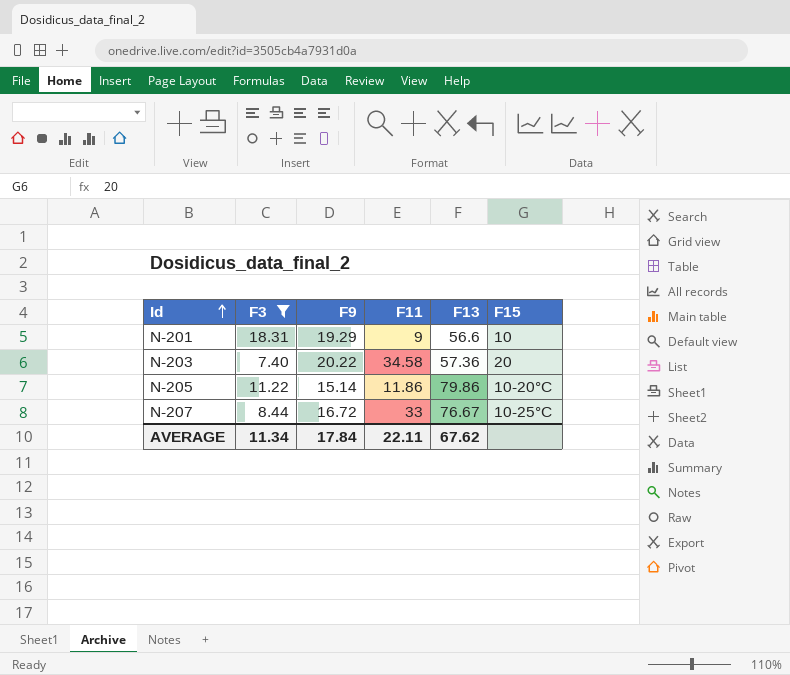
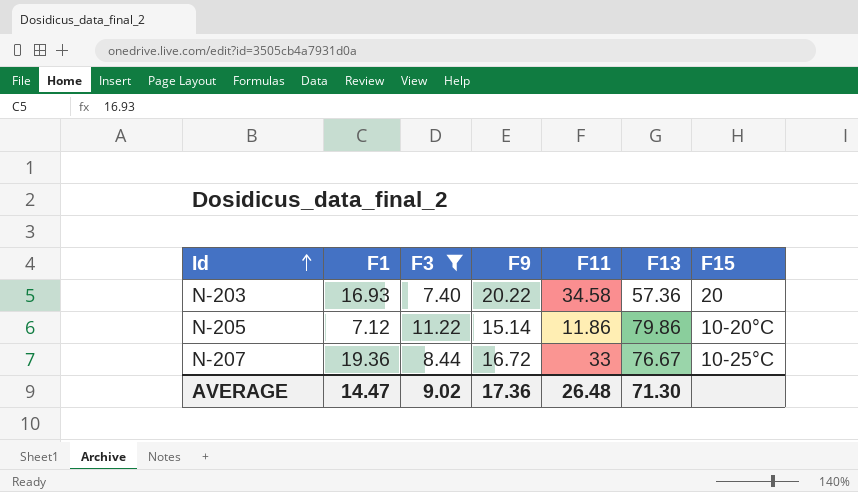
column F1 | position: none -> 2
row N-201: 18.31 | 19.29 | 9 | 56.6 | 10 -> none
AVERAGE | F3: 11.34 -> 9.02
AVERAGE | F9: 17.84 -> 17.36
AVERAGE | F11: 22.11 -> 26.48
AVERAGE | F13: 67.62 -> 71.30

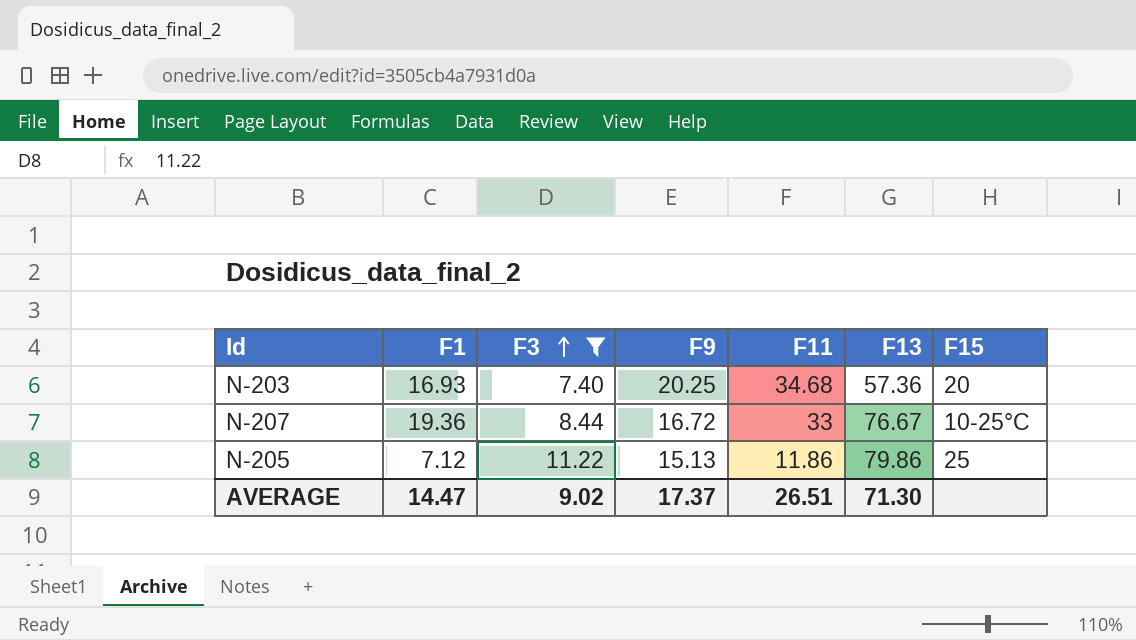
row order: Id ascending -> F3 ascending
N-203 | F9: 20.22 -> 20.25
N-203 | F11: 34.58 -> 34.68
N-205 | F9: 15.14 -> 15.13
N-205 | F15: 10-20°C -> 25
AVERAGE | F9: 17.36 -> 17.37
AVERAGE | F11: 26.48 -> 26.51

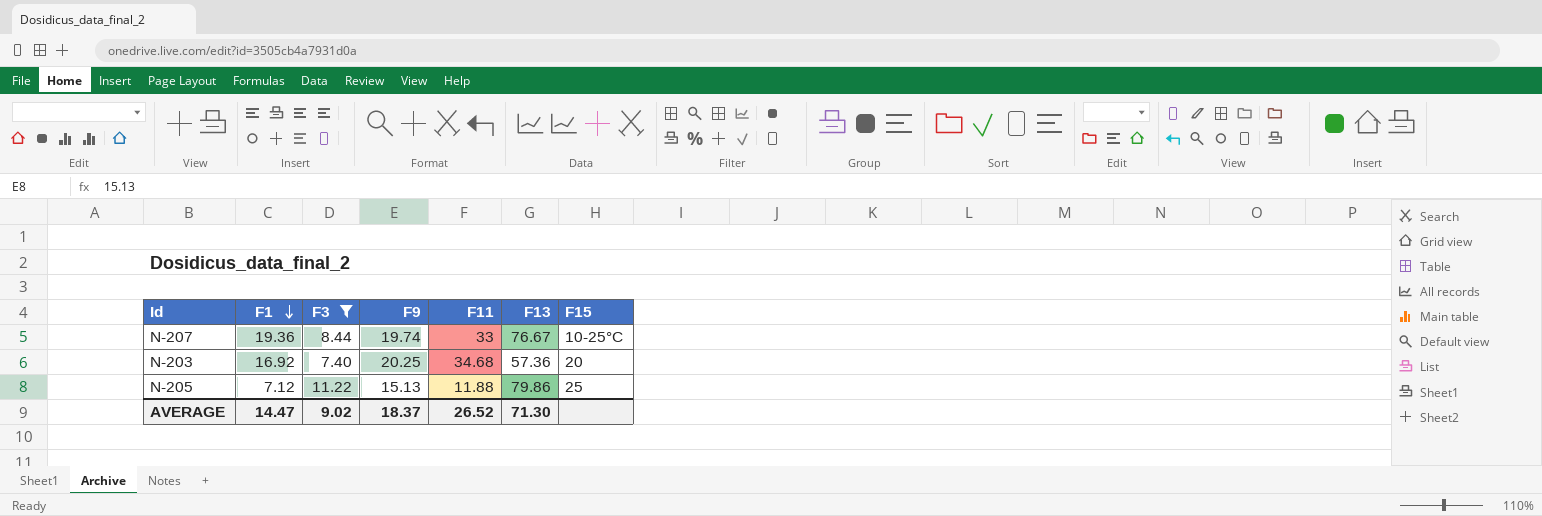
row order: F3 ascending -> F1 descending
N-207 | F9: 16.72 -> 19.74
N-203 | F1: 16.93 -> 16.92
N-205 | F11: 11.86 -> 11.88
AVERAGE | F9: 17.37 -> 18.37
AVERAGE | F11: 26.51 -> 26.52

